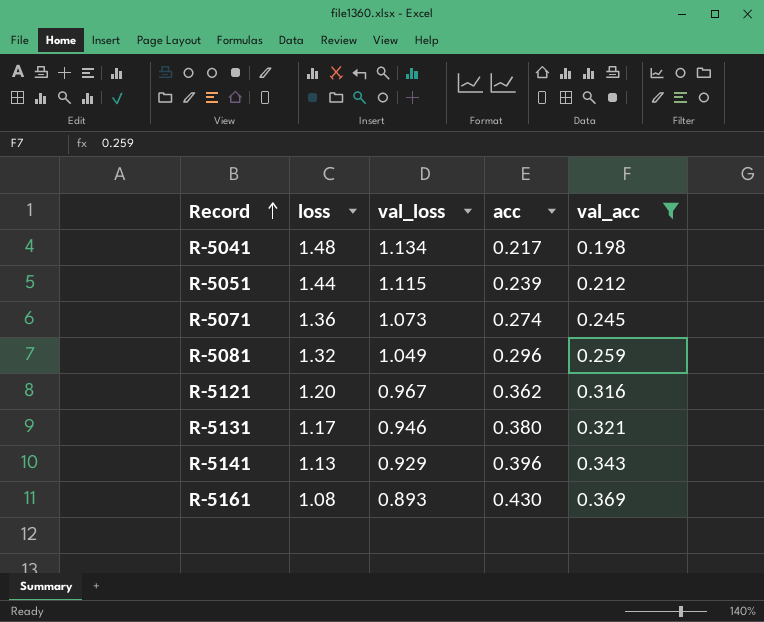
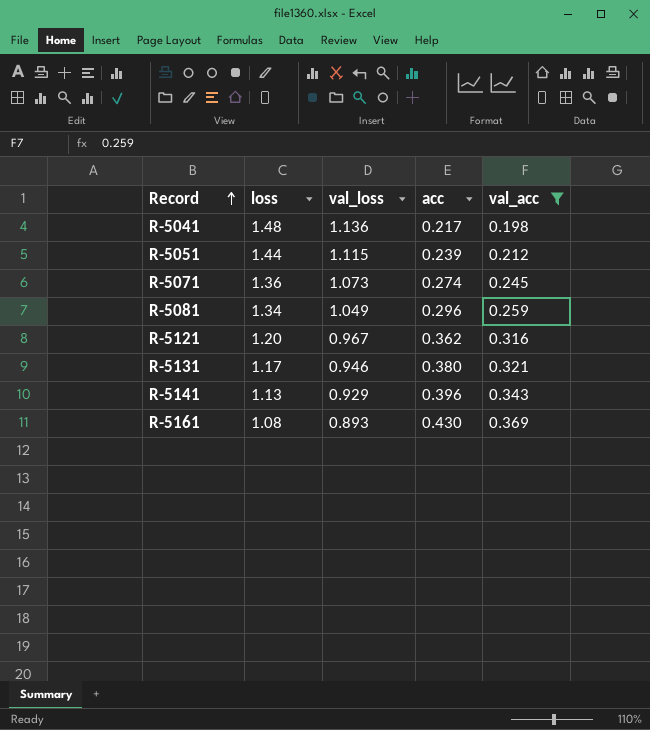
R-5041 | val_loss: 1.134 -> 1.136
R-5081 | loss: 1.32 -> 1.34

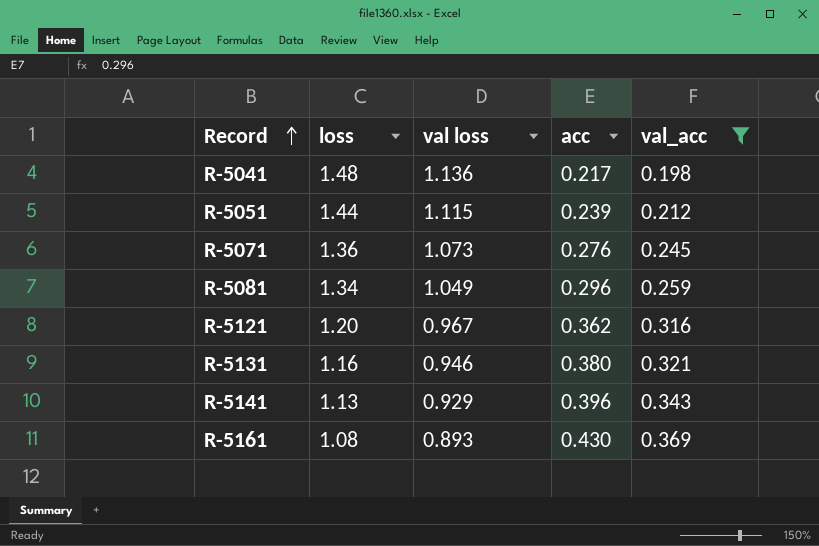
column name: val_loss -> val loss
R-5071 | acc: 0.274 -> 0.276
R-5131 | loss: 1.17 -> 1.16

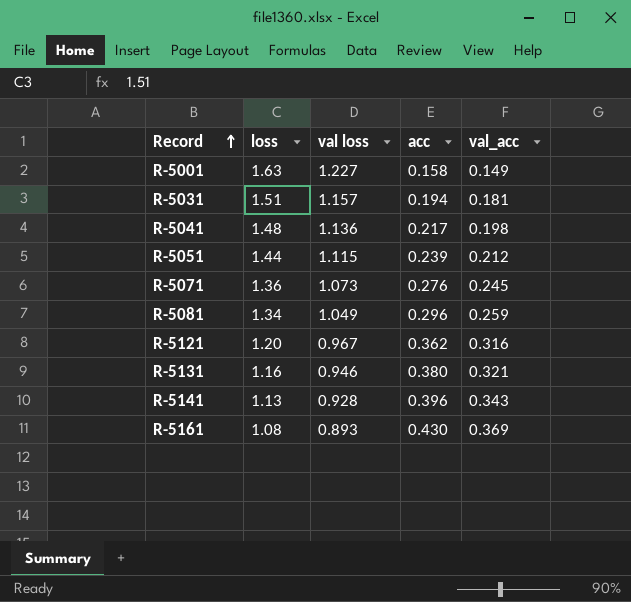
filter: val_acc >= 0.198 -> none
R-5141 | val loss: 0.929 -> 0.928

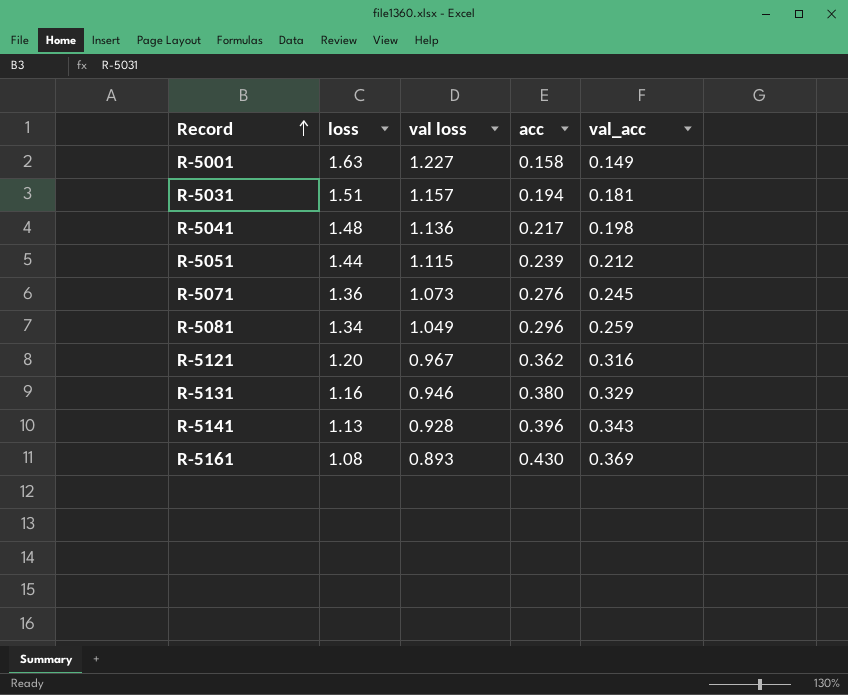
R-5131 | val_acc: 0.321 -> 0.329

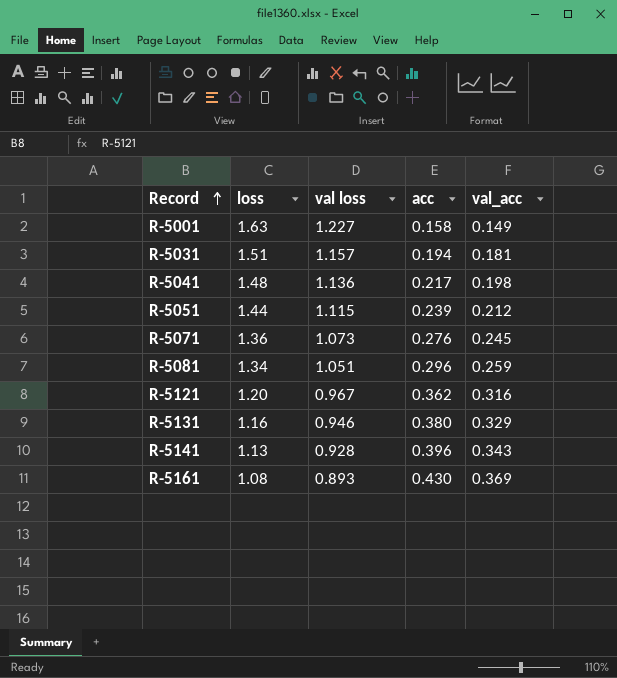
R-5081 | val loss: 1.049 -> 1.051

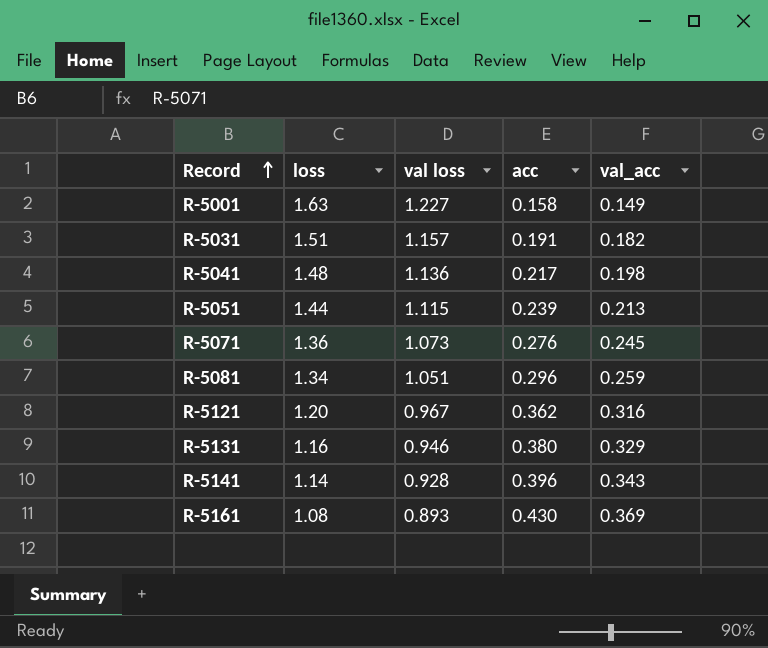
R-5031 | acc: 0.194 -> 0.191
R-5031 | val_acc: 0.181 -> 0.182
R-5051 | val_acc: 0.212 -> 0.213
R-5141 | loss: 1.13 -> 1.14

